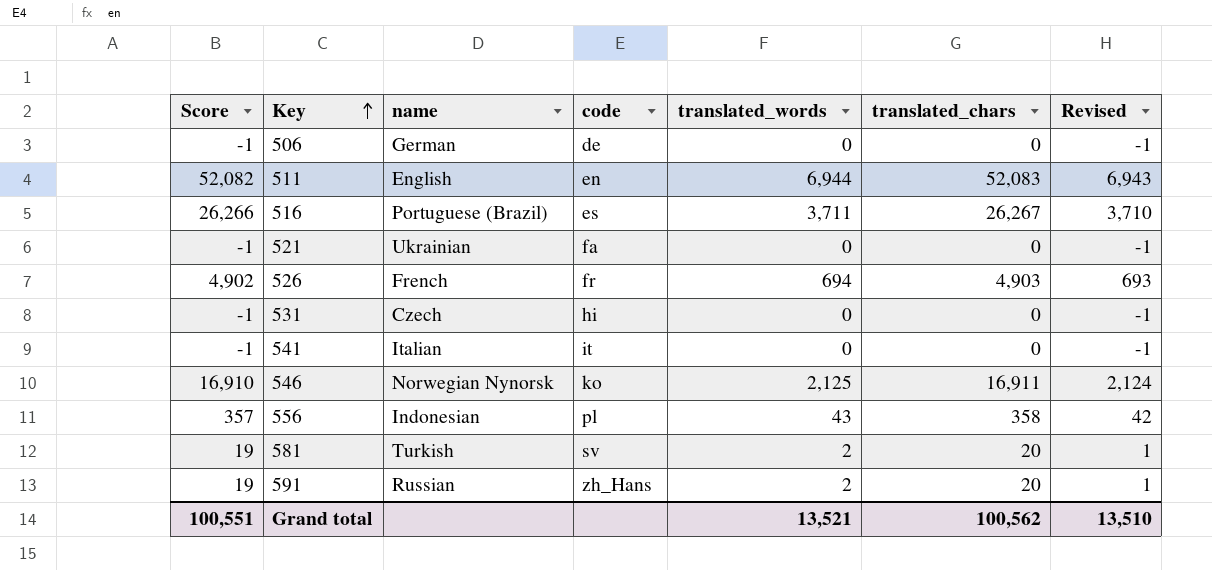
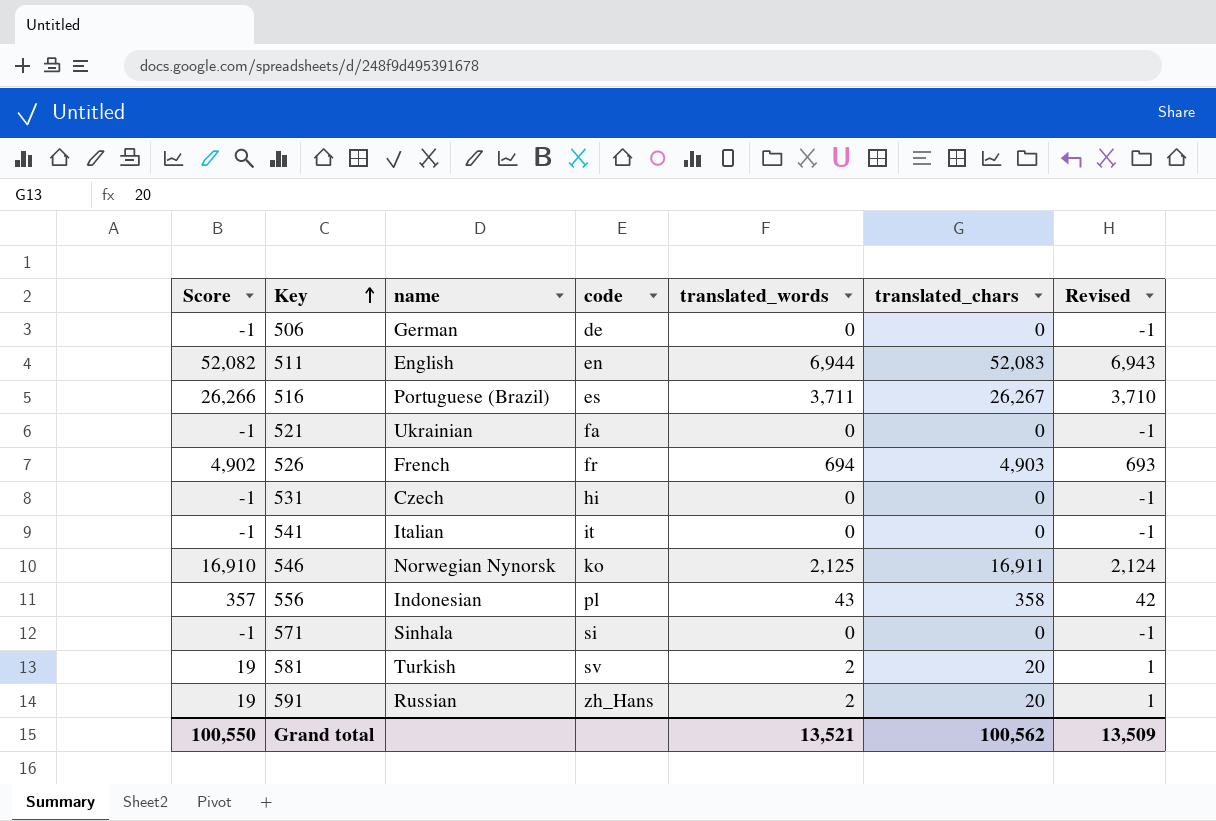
row 571: none -> -1 | Sinhala | si | 0 | 0 | -1
Grand total | Score: 100,551 -> 100,550
Grand total | Revised: 13,510 -> 13,509

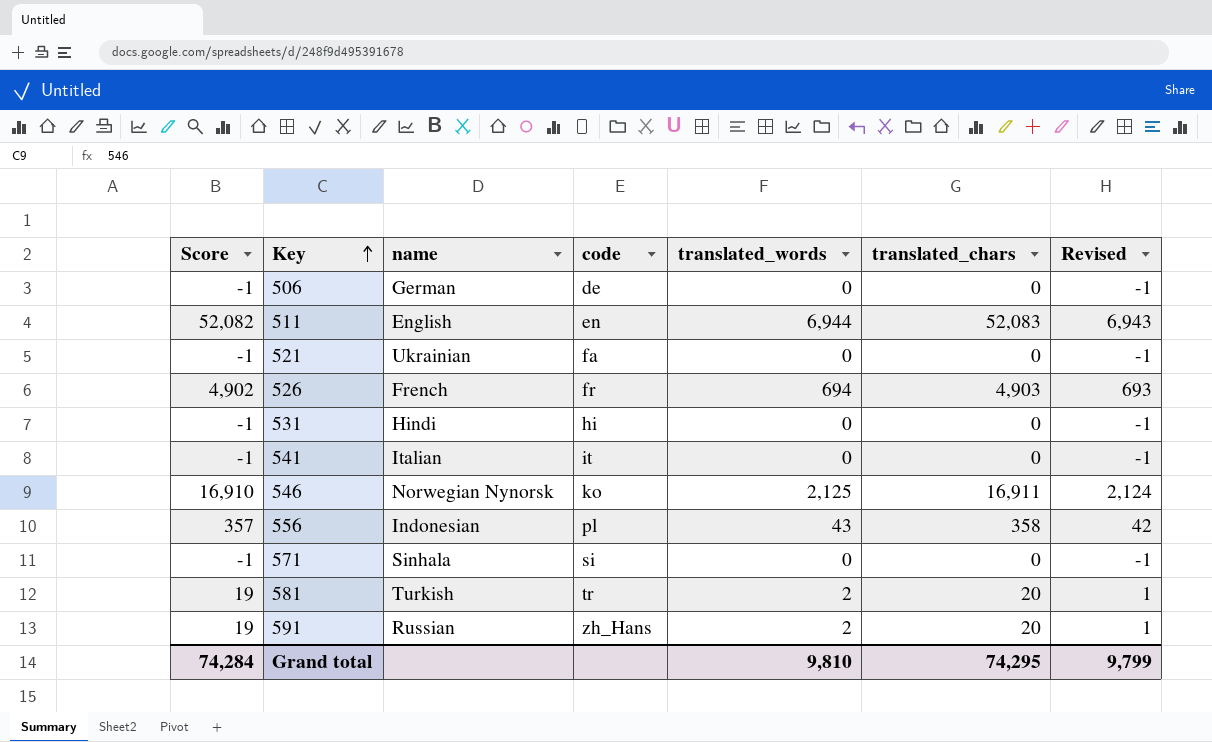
row 516: 26,266 | Portuguese (Brazil) | es | 3,711 | 26,267 | 3,710 -> none
531 | name: Czech -> Hindi
581 | code: sv -> tr
Grand total | Score: 100,550 -> 74,284
Grand total | translated_words: 13,521 -> 9,810
Grand total | translated_chars: 100,562 -> 74,295
Grand total | Revised: 13,509 -> 9,799

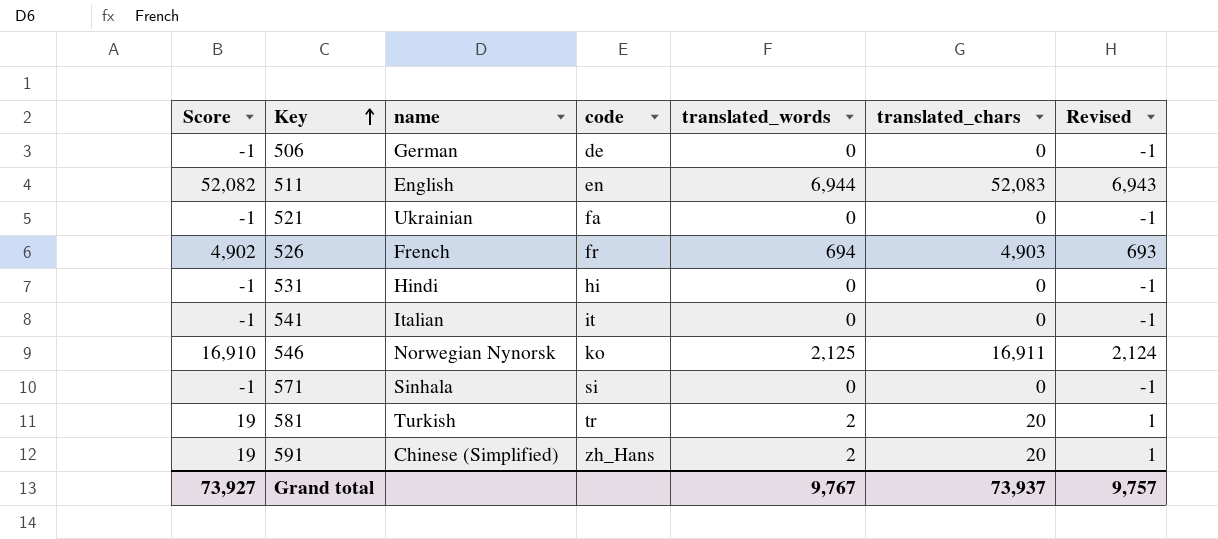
row 556: 357 | Indonesian | pl | 43 | 358 | 42 -> none
591 | name: Russian -> Chinese (Simplified)
Grand total | Score: 74,284 -> 73,927
Grand total | translated_words: 9,810 -> 9,767
Grand total | translated_chars: 74,295 -> 73,937
Grand total | Revised: 9,799 -> 9,757

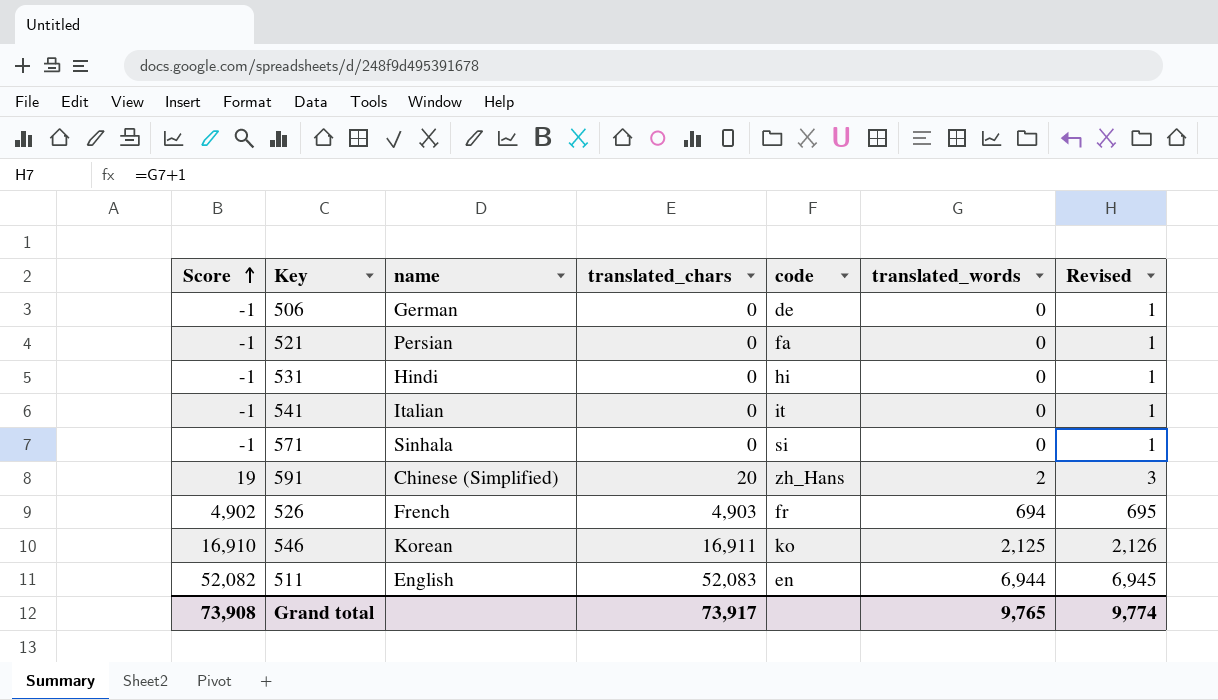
row order: Key ascending -> Score ascending
column translated_chars | position: 6 -> 4
column Revised | formula: [translated_words] - 1 -> [translated_words] + 1
row 581: 19 | Turkish | tr | 2 | 20 | 1 -> none
521 | name: Ukrainian -> Persian
546 | name: Norwegian Nynorsk -> Korean
Grand total | Score: 73,927 -> 73,908
Grand total | translated_chars: 73,937 -> 73,917
Grand total | translated_words: 9,767 -> 9,765
Grand total | Revised: 9,757 -> 9,774

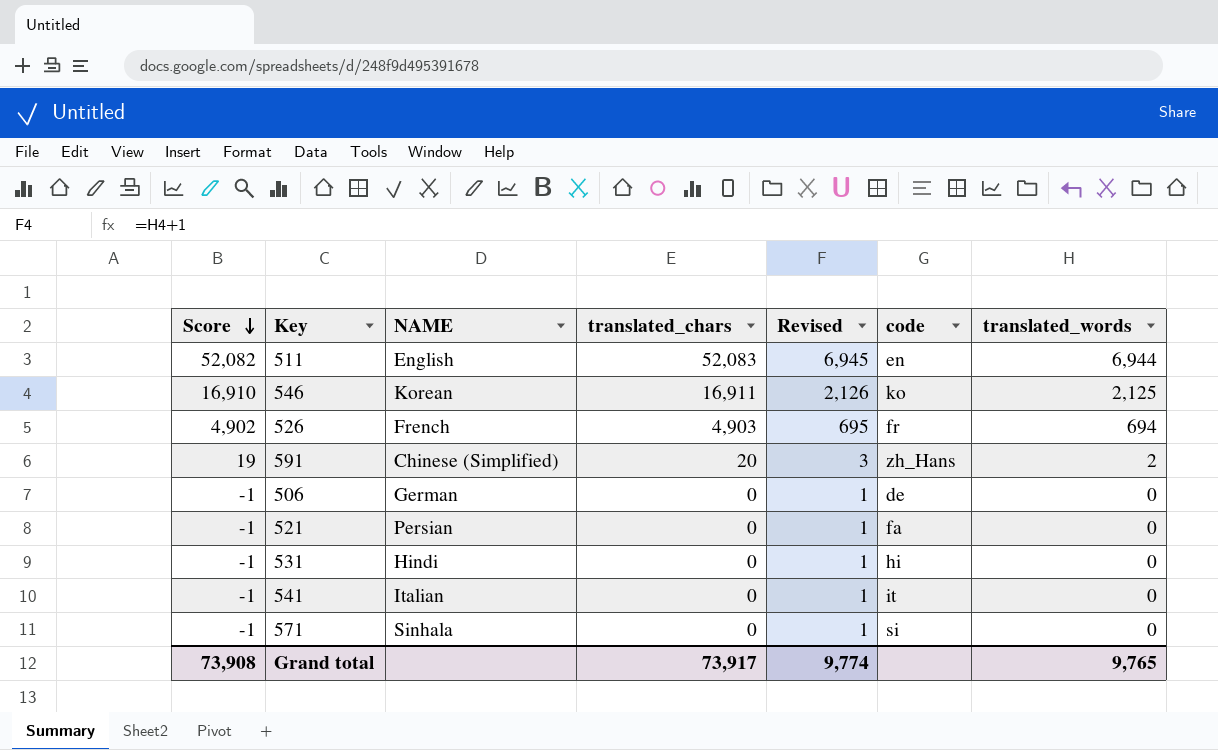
row order: Score ascending -> Score descending
column name: name -> NAME
column Revised | position: 7 -> 5

